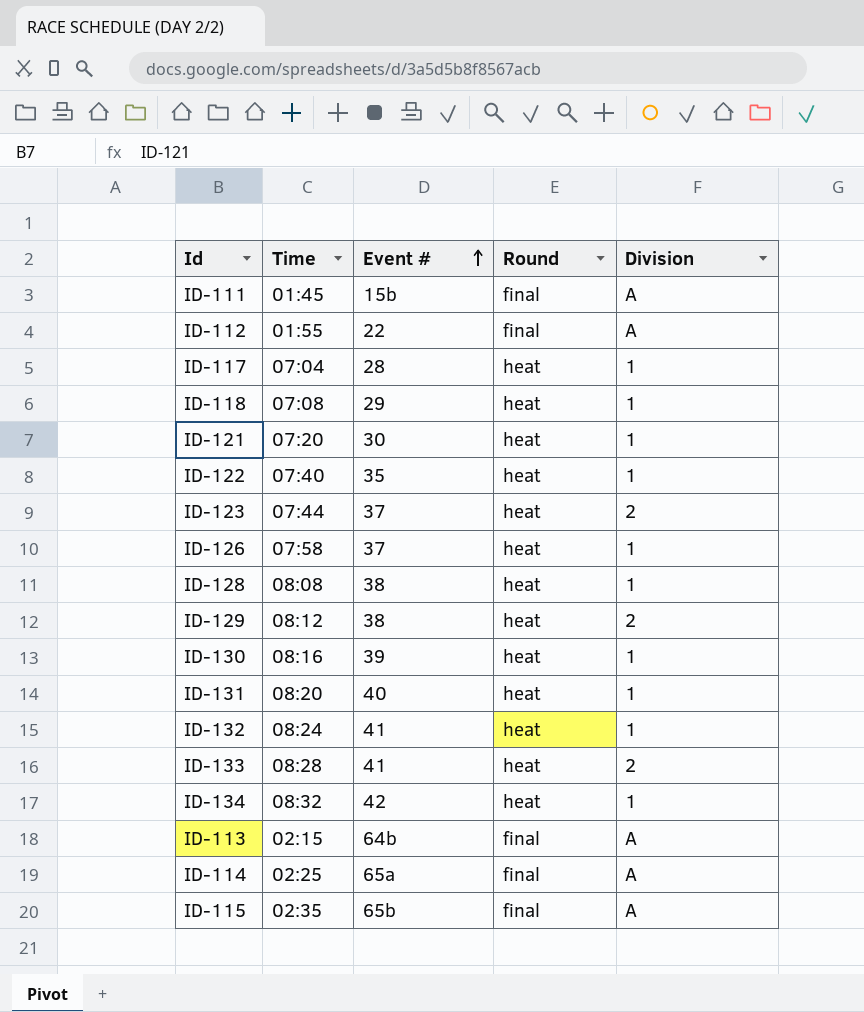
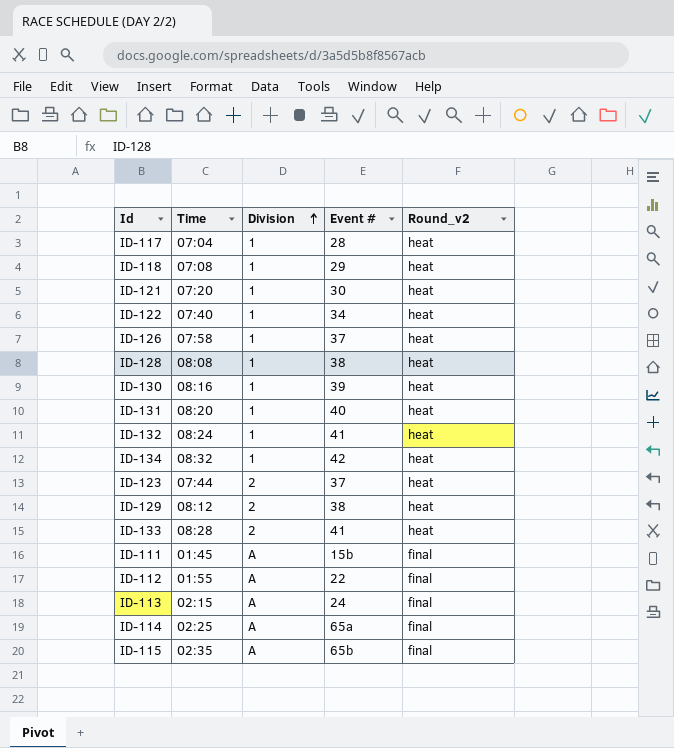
row order: Event # ascending -> Division ascending
column Division | position: 5 -> 3
column name: Round -> Round_v2
ID-122 | Event #: 35 -> 34
ID-113 | Event #: 64b -> 24

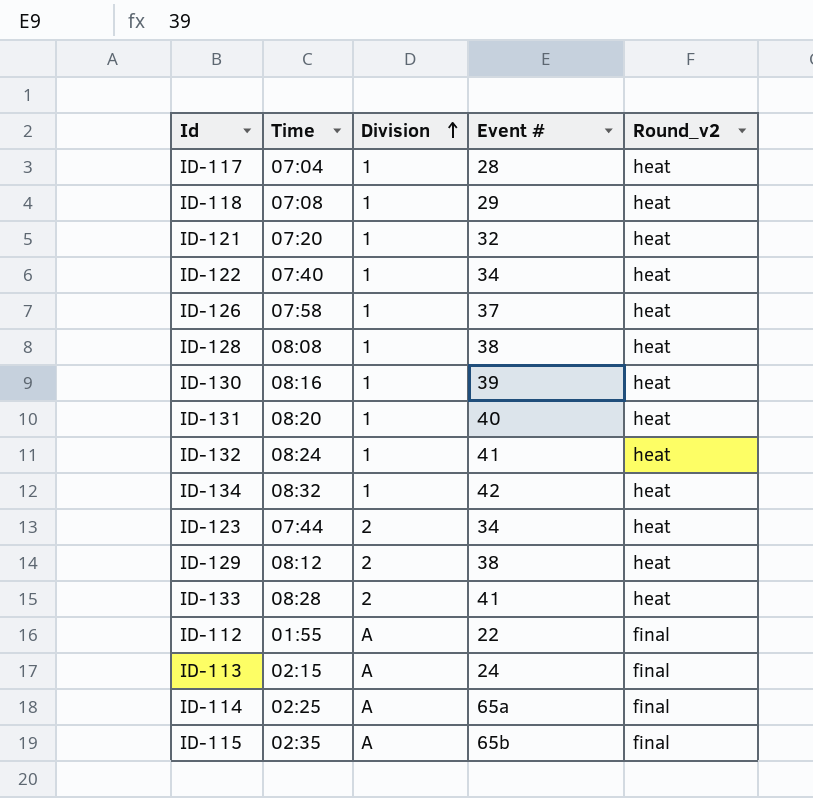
row ID-111: 01:45 | A | 15b | final -> none
ID-121 | Event #: 30 -> 32
ID-123 | Event #: 37 -> 34

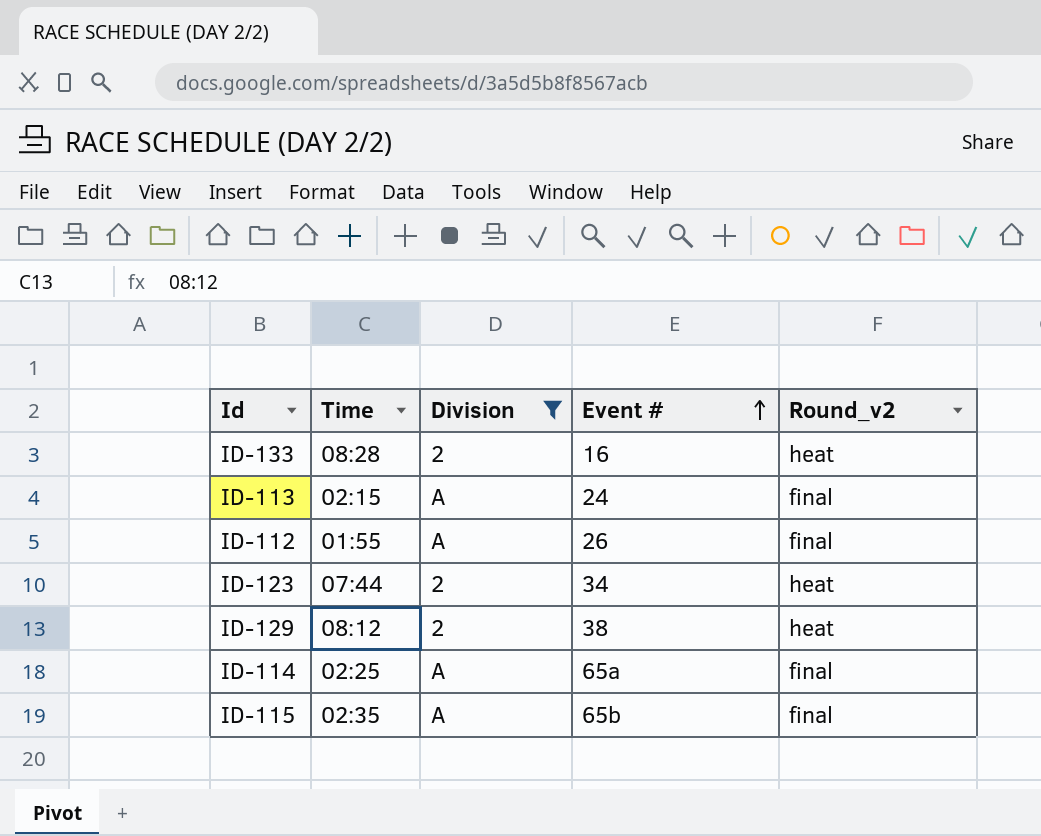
filter: none -> Division != 1
row order: Division ascending -> Event # ascending
ID-133 | Event #: 41 -> 16
ID-112 | Event #: 22 -> 26

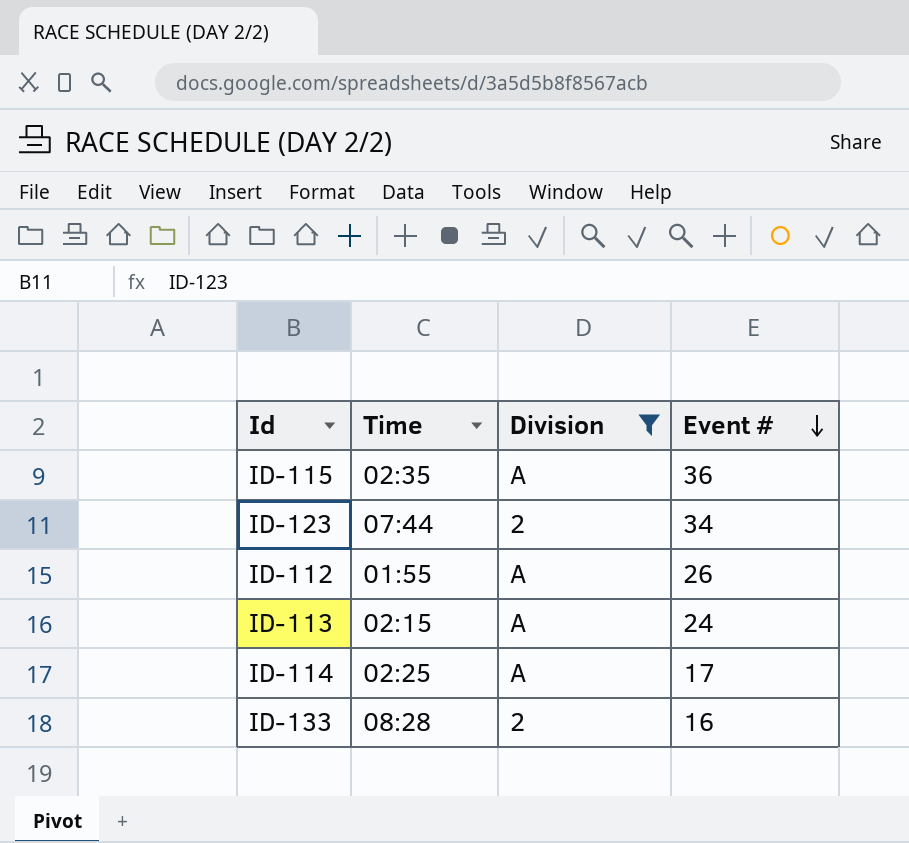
row order: Event # ascending -> Event # descending
column Round_v2 | position: 5 -> none
row ID-129: 08:12 | 2 | 38 | heat -> none
ID-115 | Event #: 65b -> 36
ID-114 | Event #: 65a -> 17

